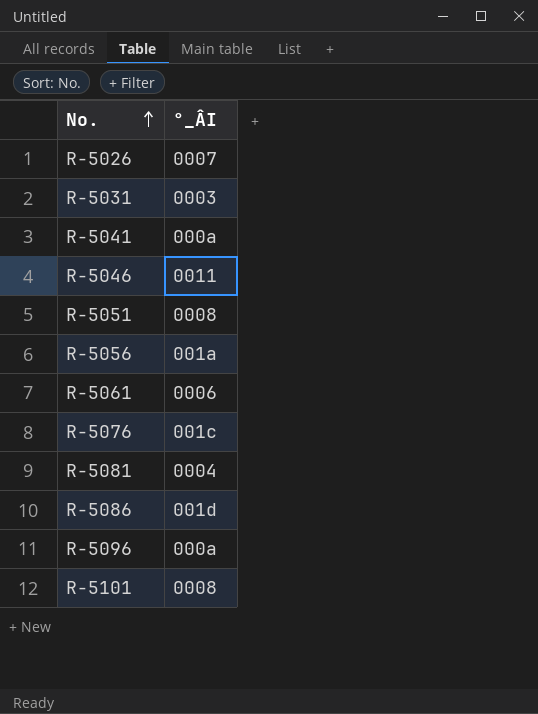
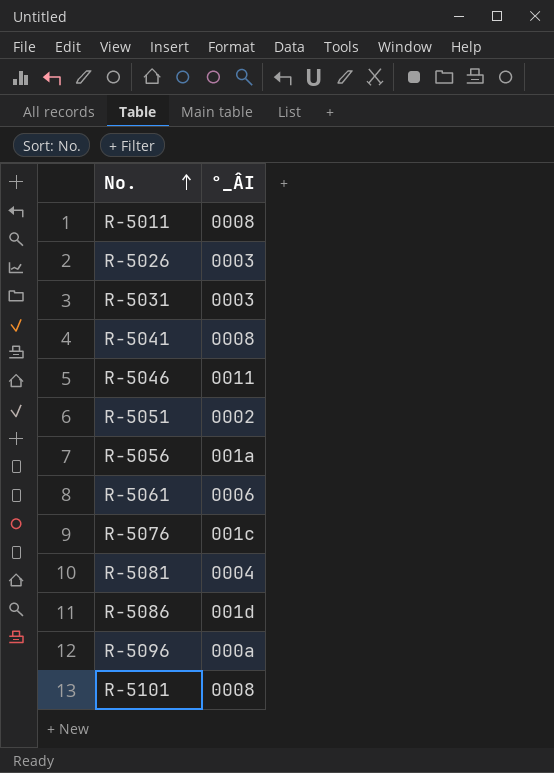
row R-5011: none -> 0008
R-5026 | °_ÂI: 0007 -> 0003
R-5041 | °_ÂI: 000a -> 0008
R-5051 | °_ÂI: 0008 -> 0002

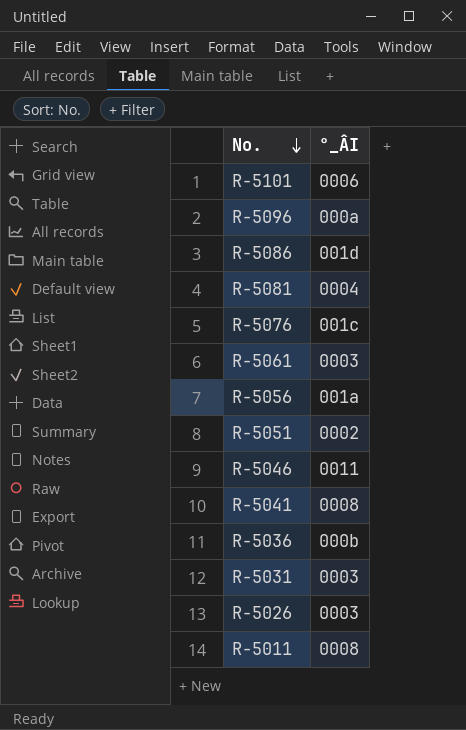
row order: No. ascending -> No. descending
R-5101 | °_ÂI: 0008 -> 0006
R-5061 | °_ÂI: 0006 -> 0003
row R-5036: none -> 000b

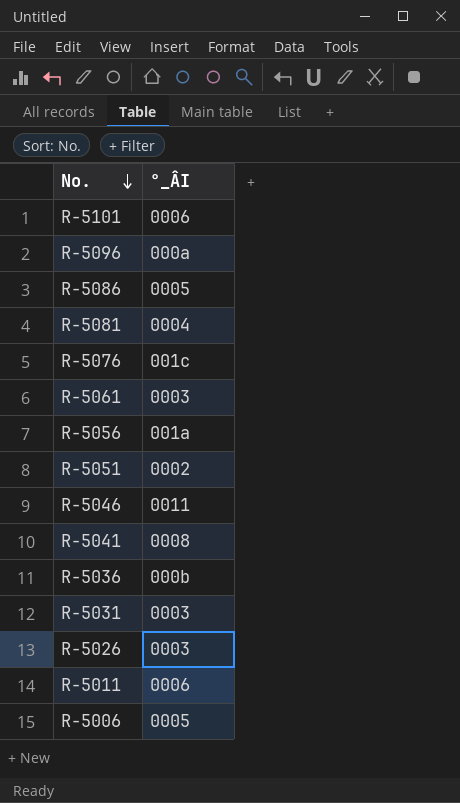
R-5086 | °_ÂI: 001d -> 0005
R-5011 | °_ÂI: 0008 -> 0006
row R-5006: none -> 0005

